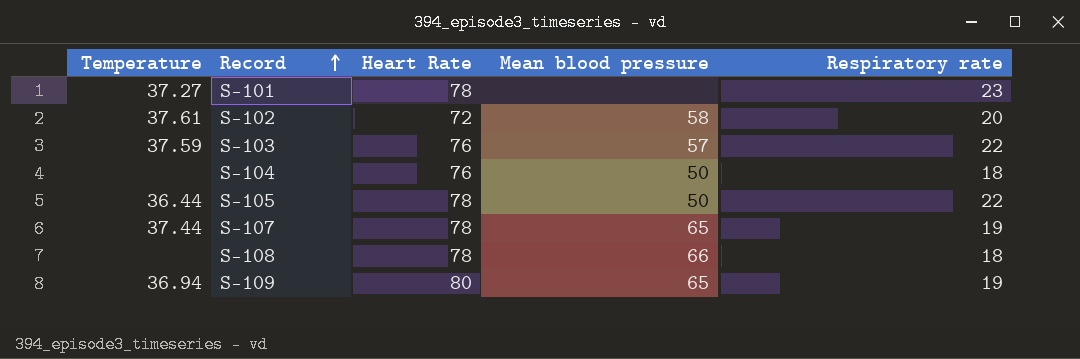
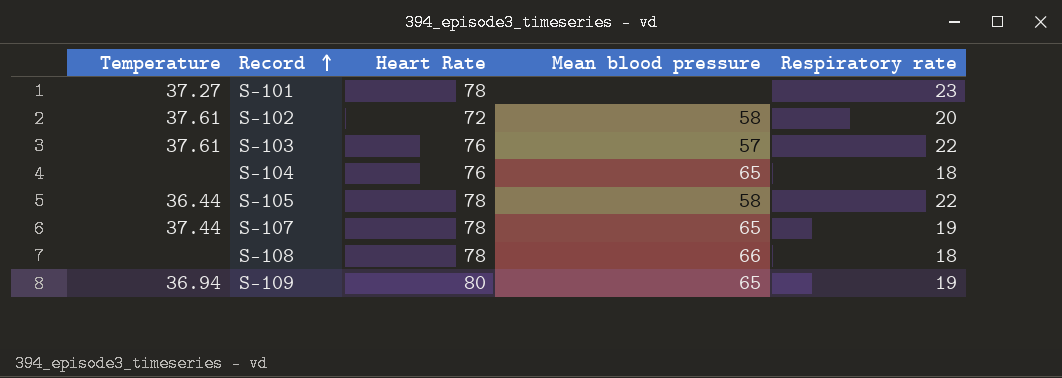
S-103 | Temperature: 37.59 -> 37.61
S-104 | Mean blood pressure: 50 -> 65
S-105 | Mean blood pressure: 50 -> 58

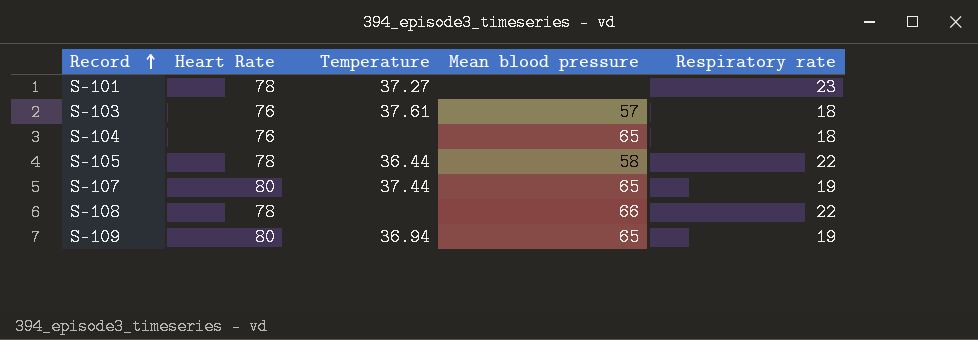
column Temperature | position: 1 -> 3
row S-102: 37.61 | 72 | 58 | 20 -> none
S-103 | Respiratory rate: 22 -> 18
S-107 | Heart Rate: 78 -> 80
S-108 | Respiratory rate: 18 -> 22

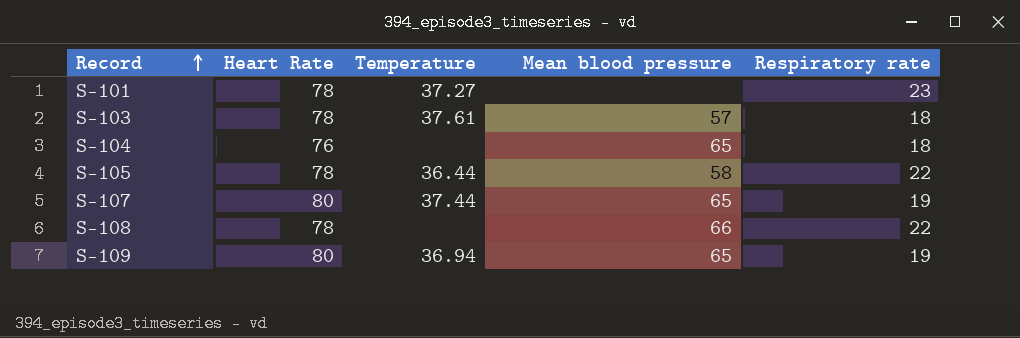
S-103 | Heart Rate: 76 -> 78

